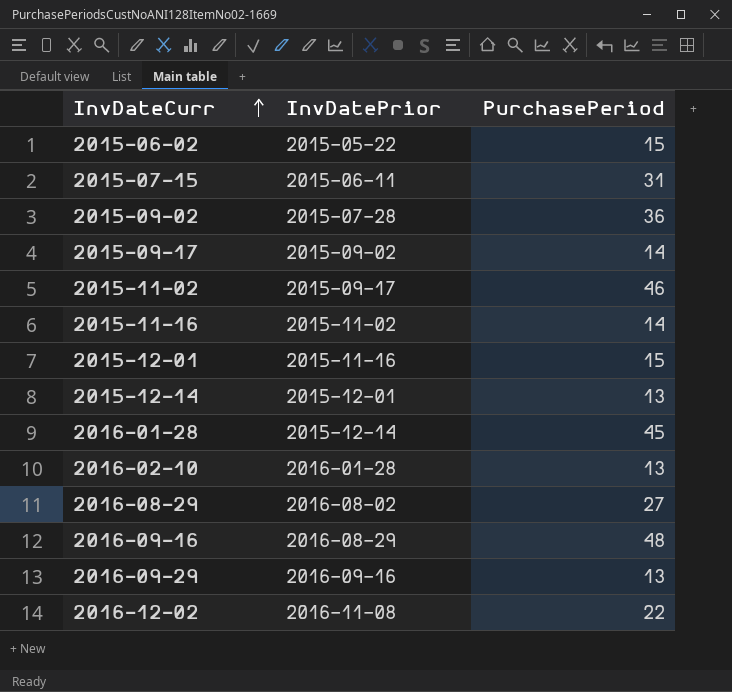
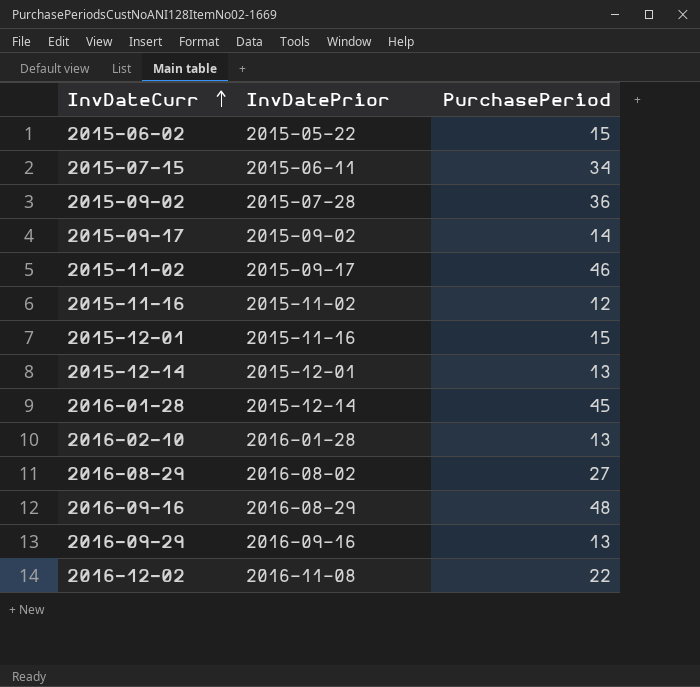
2015-07-15 | PurchasePeriod: 31 -> 34
2015-11-16 | PurchasePeriod: 14 -> 12

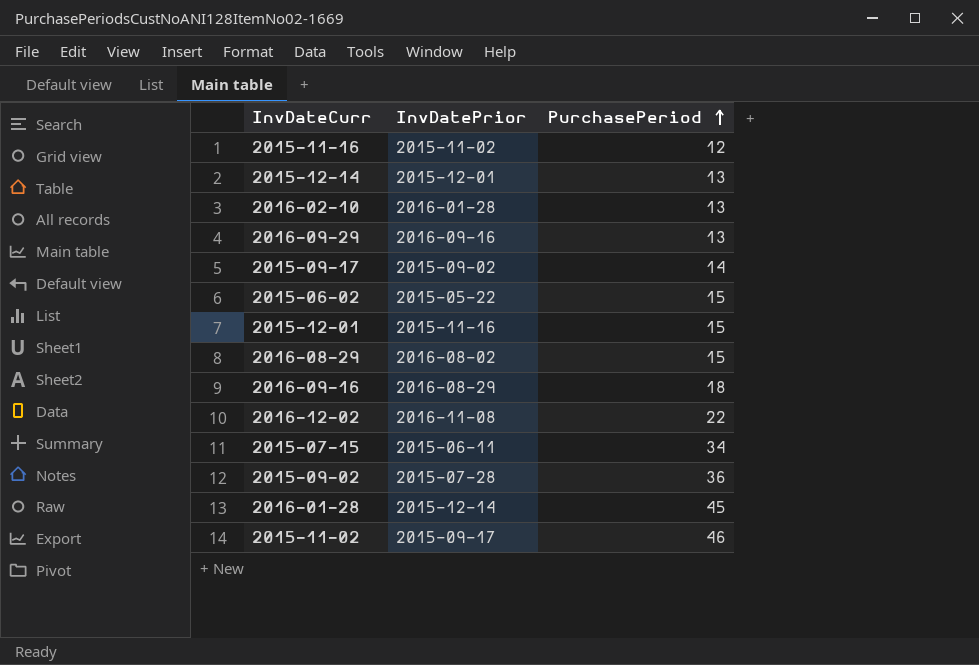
row order: InvDateCurr ascending -> PurchasePeriod ascending
2016-08-29 | PurchasePeriod: 27 -> 15
2016-09-16 | PurchasePeriod: 48 -> 18

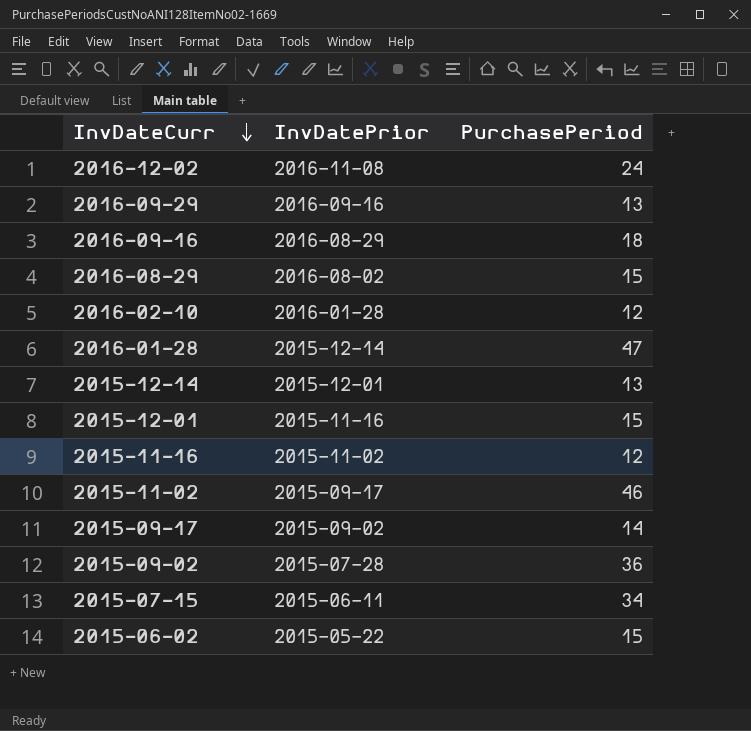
row order: PurchasePeriod ascending -> InvDateCurr descending
2016-12-02 | PurchasePeriod: 22 -> 24
2016-02-10 | PurchasePeriod: 13 -> 12
2016-01-28 | PurchasePeriod: 45 -> 47

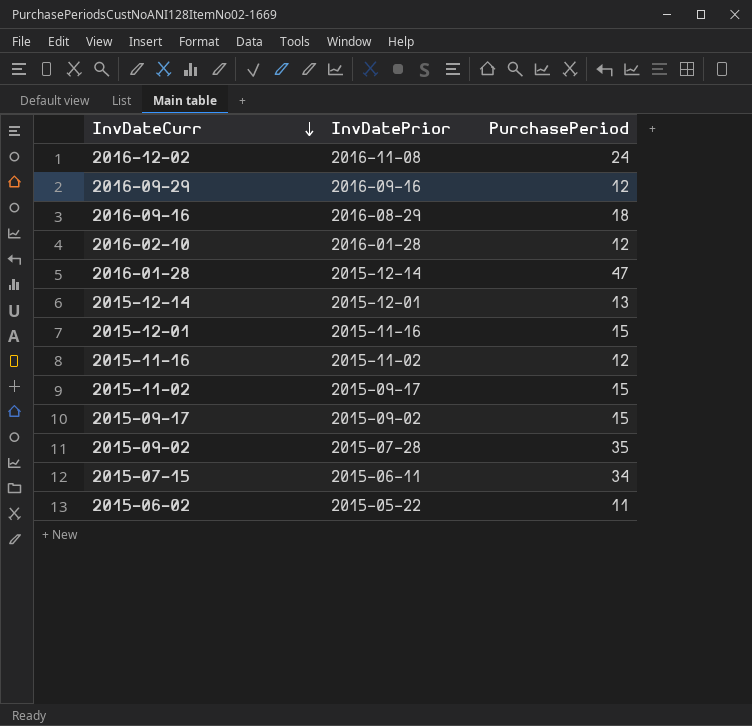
row 2016-08-29: 2016-08-02 | 15 -> none
2016-09-29 | PurchasePeriod: 13 -> 12
2015-11-02 | PurchasePeriod: 46 -> 15
2015-09-17 | PurchasePeriod: 14 -> 15
2015-09-02 | PurchasePeriod: 36 -> 35
2015-06-02 | PurchasePeriod: 15 -> 11

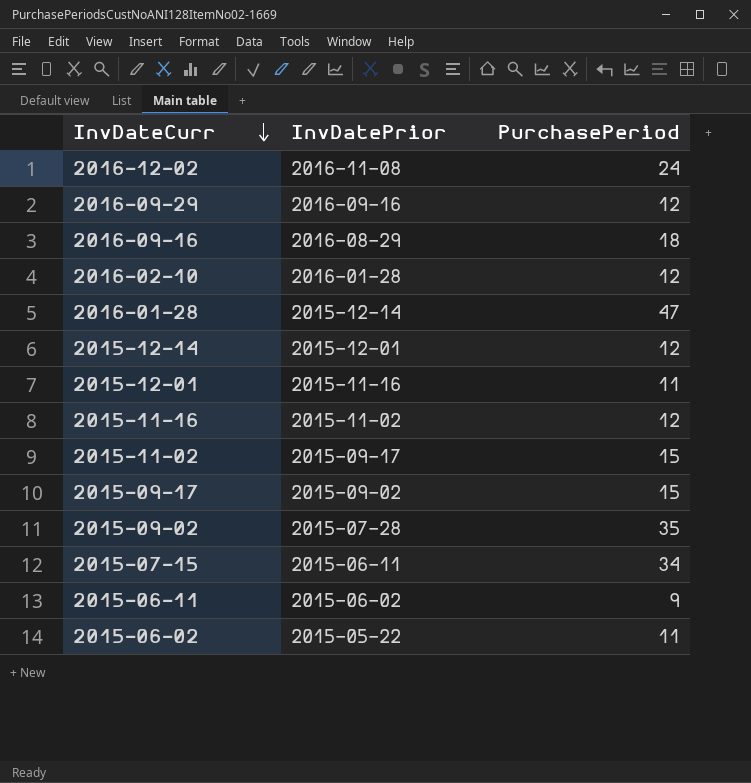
2015-12-14 | PurchasePeriod: 13 -> 12
2015-12-01 | PurchasePeriod: 15 -> 11
row 2015-06-11: none -> 2015-06-02 | 9

